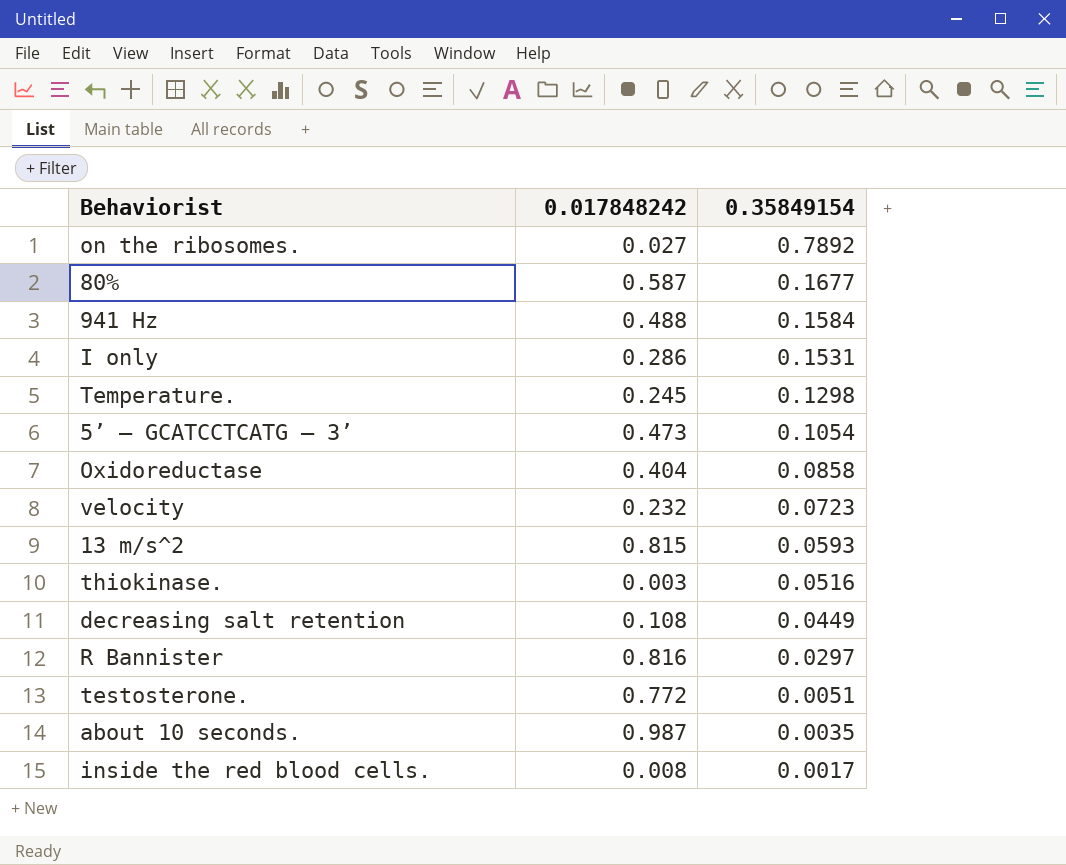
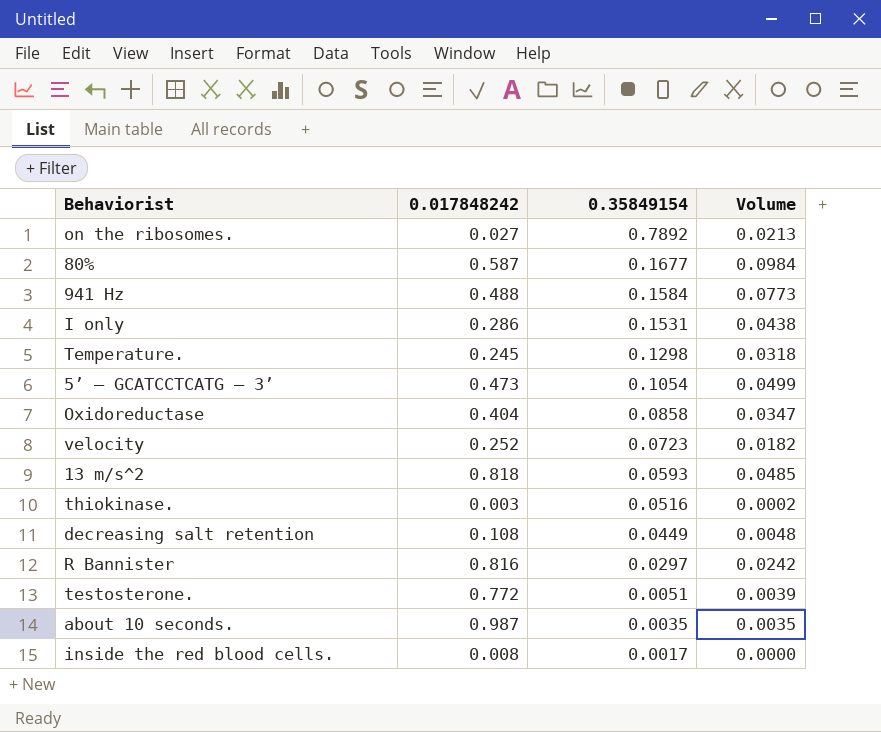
column Volume | formula: none -> [0.017848242] * [0.35849154]
velocity | 0.017848242: 0.232 -> 0.252
13 m/s^2 | 0.017848242: 0.815 -> 0.818

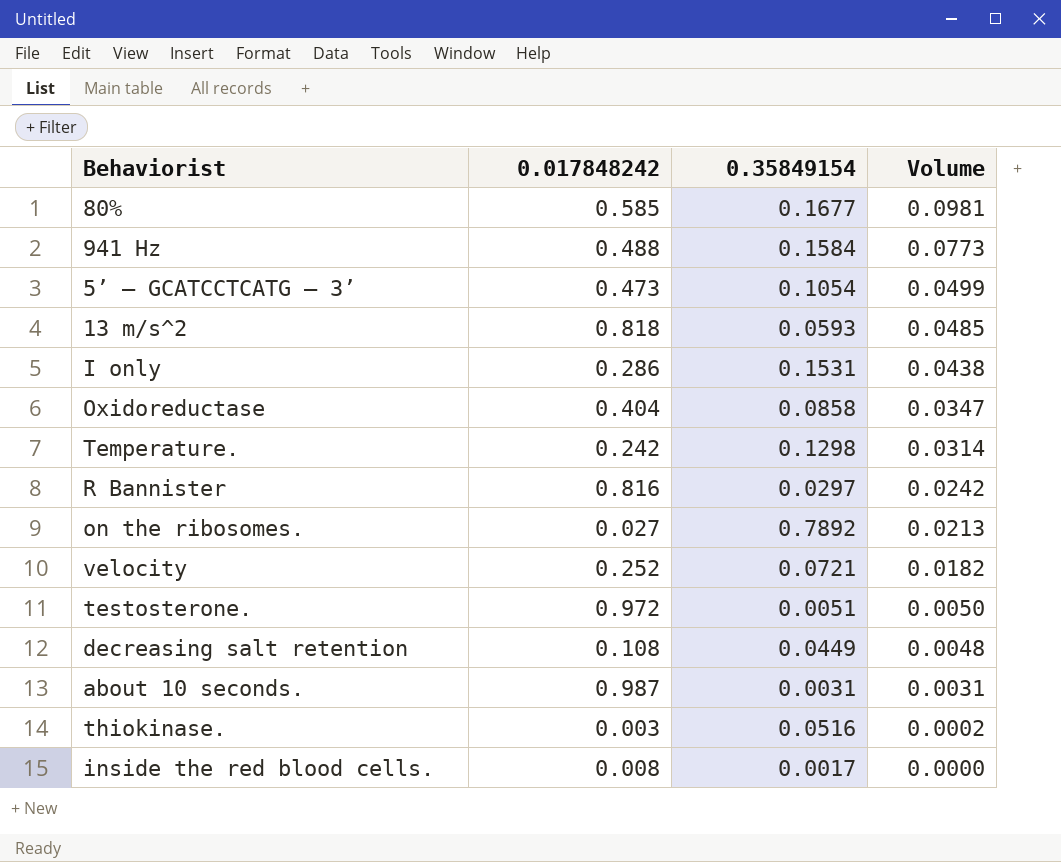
row order: 0.35849154 descending -> Volume descending
80% | 0.017848242: 0.587 -> 0.585
80% | Volume: 0.0984 -> 0.0981
Temperature. | 0.017848242: 0.245 -> 0.242
Temperature. | Volume: 0.0318 -> 0.0314
velocity | 0.35849154: 0.0723 -> 0.0721
testosterone. | 0.017848242: 0.772 -> 0.972
testosterone. | Volume: 0.0039 -> 0.0050
about 10 seconds. | 0.35849154: 0.0035 -> 0.0031
about 10 seconds. | Volume: 0.0035 -> 0.0031

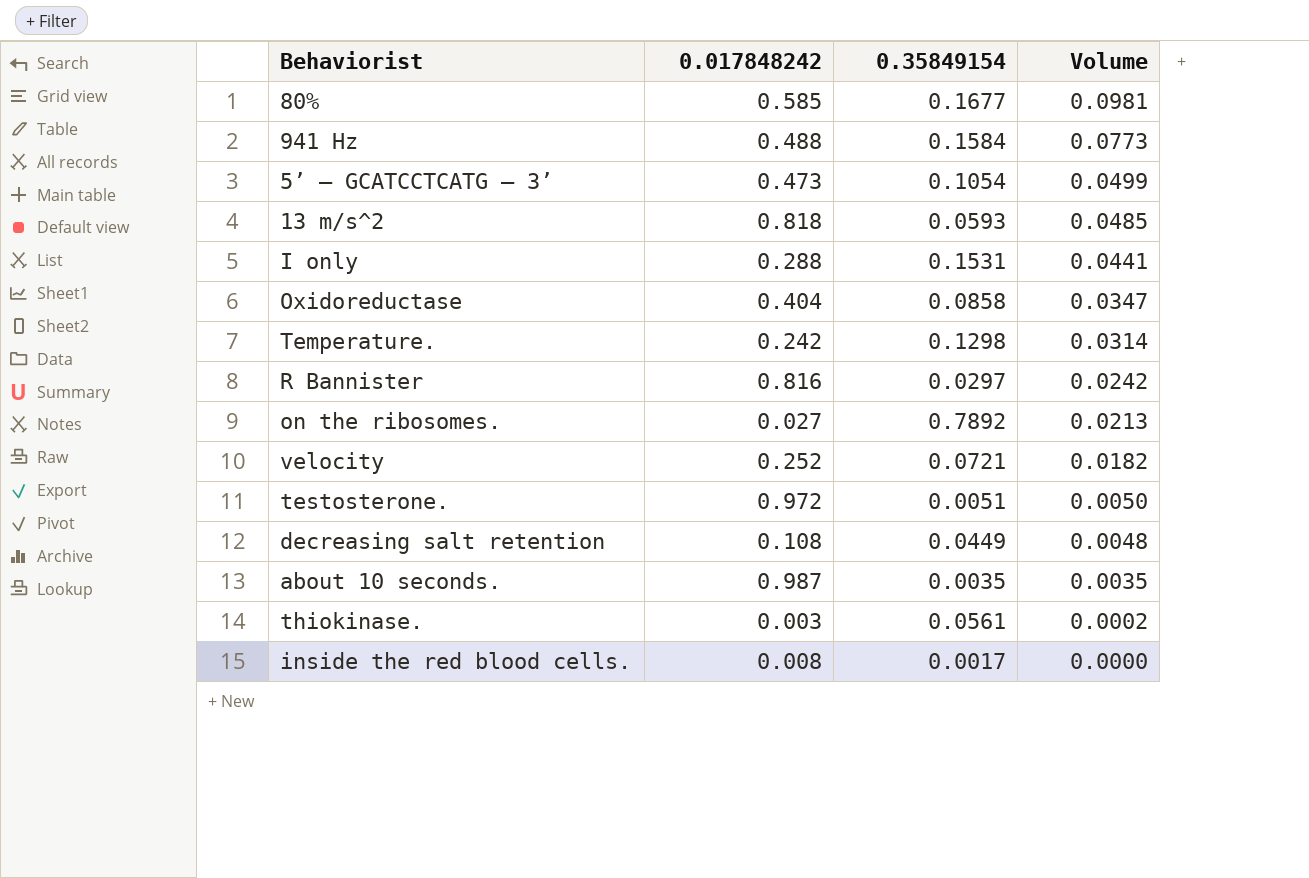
I only | 0.017848242: 0.286 -> 0.288
I only | Volume: 0.0438 -> 0.0441
about 10 seconds. | 0.35849154: 0.0031 -> 0.0035
about 10 seconds. | Volume: 0.0031 -> 0.0035
thiokinase. | 0.35849154: 0.0516 -> 0.0561

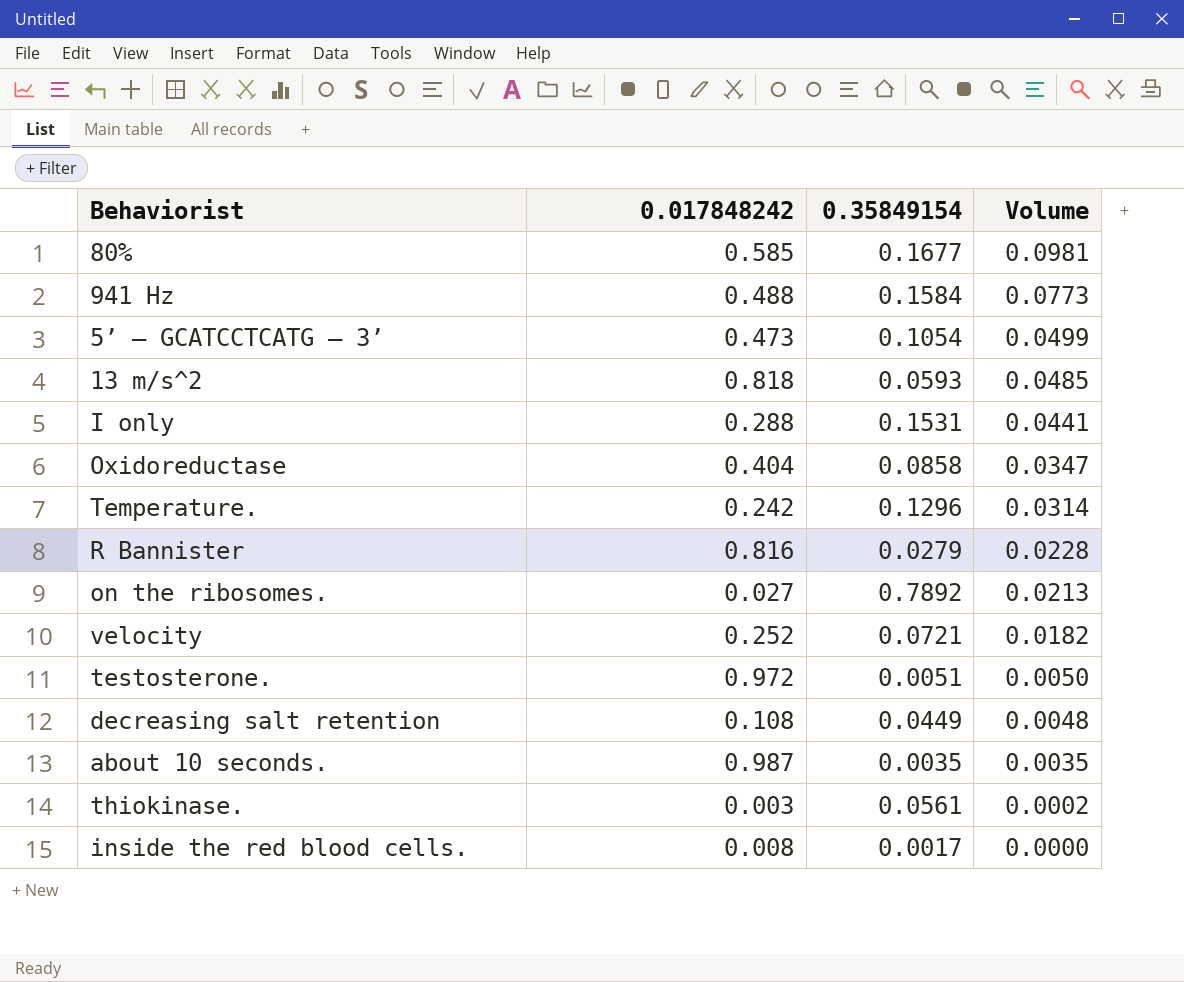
Temperature. | 0.35849154: 0.1298 -> 0.1296
R Bannister | 0.35849154: 0.0297 -> 0.0279
R Bannister | Volume: 0.0242 -> 0.0228

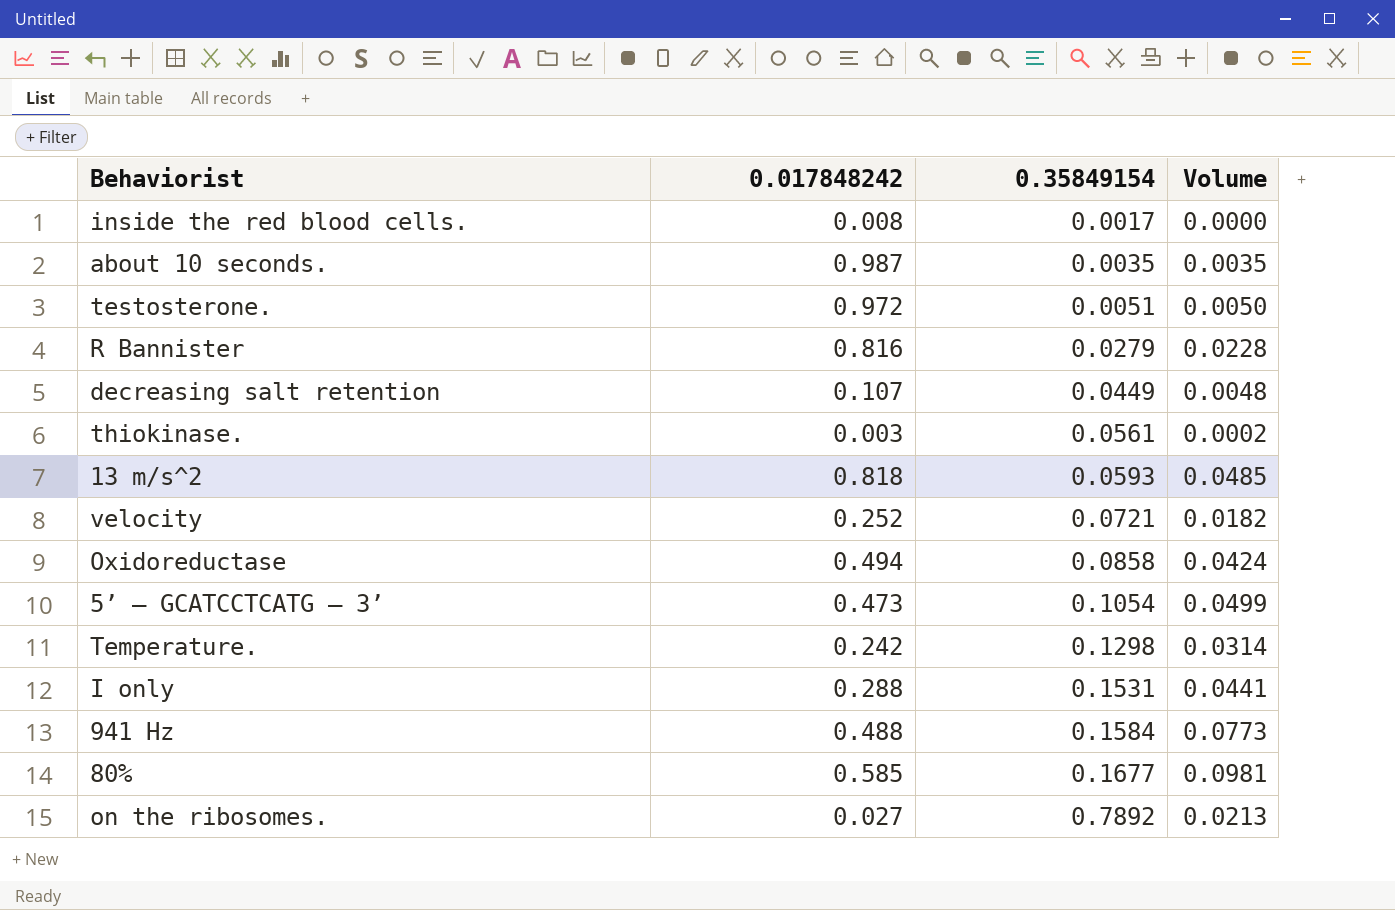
row order: Volume descending -> 0.35849154 ascending
decreasing salt retention | 0.017848242: 0.108 -> 0.107
Oxidoreductase | 0.017848242: 0.404 -> 0.494
Oxidoreductase | Volume: 0.0347 -> 0.0424
Temperature. | 0.35849154: 0.1296 -> 0.1298

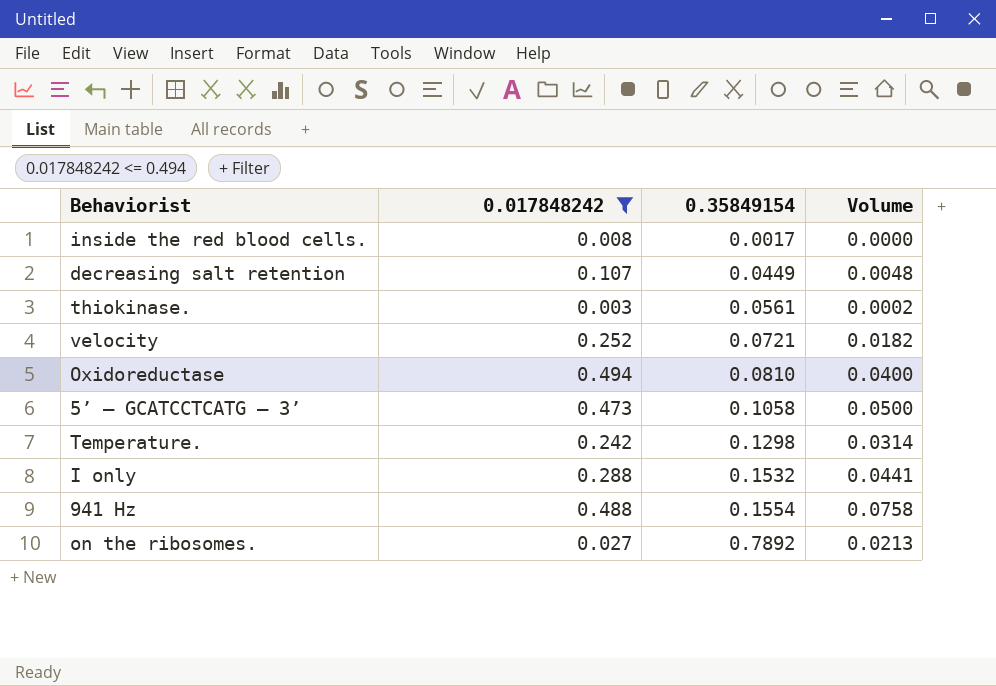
filter: none -> 0.017848242 <= 0.494
Oxidoreductase | 0.35849154: 0.0858 -> 0.0810
Oxidoreductase | Volume: 0.0424 -> 0.0400
5’ – GCATCCTCATG – 3’ | 0.35849154: 0.1054 -> 0.1058
5’ – GCATCCTCATG – 3’ | Volume: 0.0499 -> 0.0500
I only | 0.35849154: 0.1531 -> 0.1532
941 Hz | 0.35849154: 0.1584 -> 0.1554
941 Hz | Volume: 0.0773 -> 0.0758

